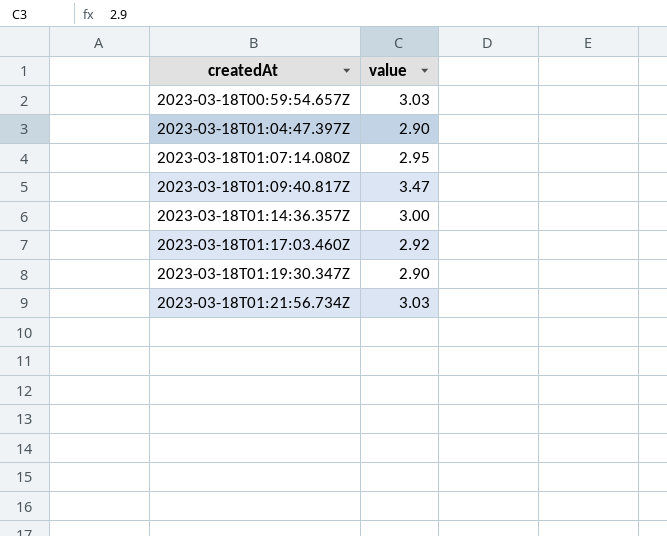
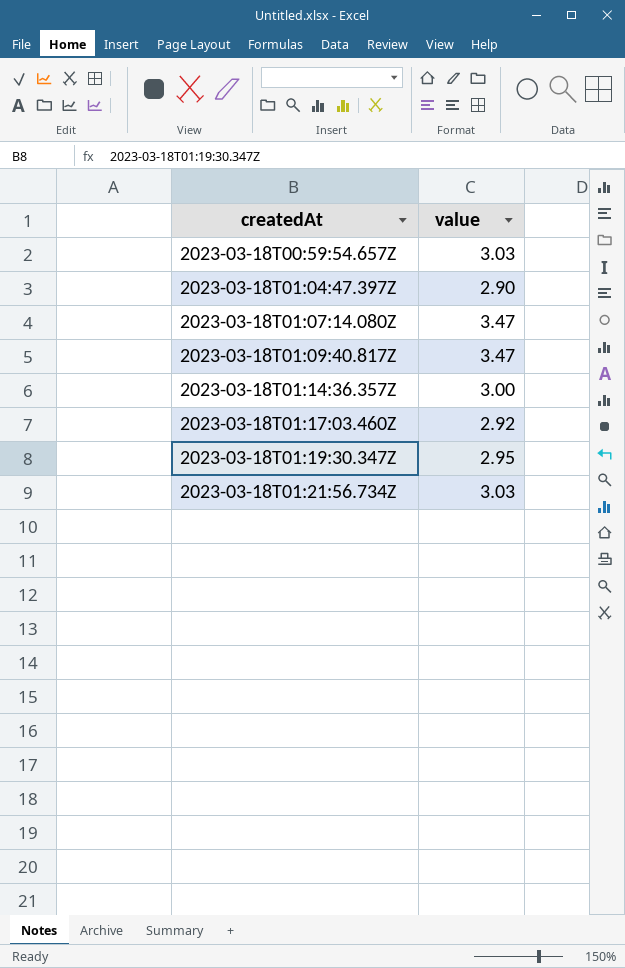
2023-03-18T01:07:14.080Z | value: 2.95 -> 3.47
2023-03-18T01:19:30.347Z | value: 2.90 -> 2.95

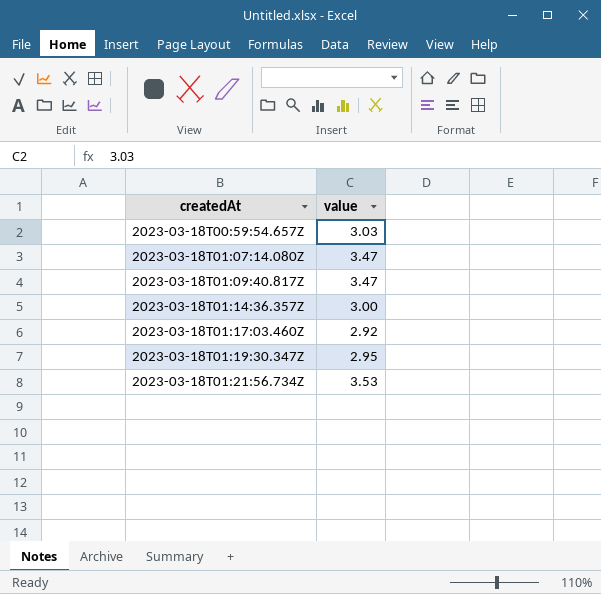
row 2023-03-18T01:04:47.397Z: 2.90 -> none
2023-03-18T01:21:56.734Z | value: 3.03 -> 3.53

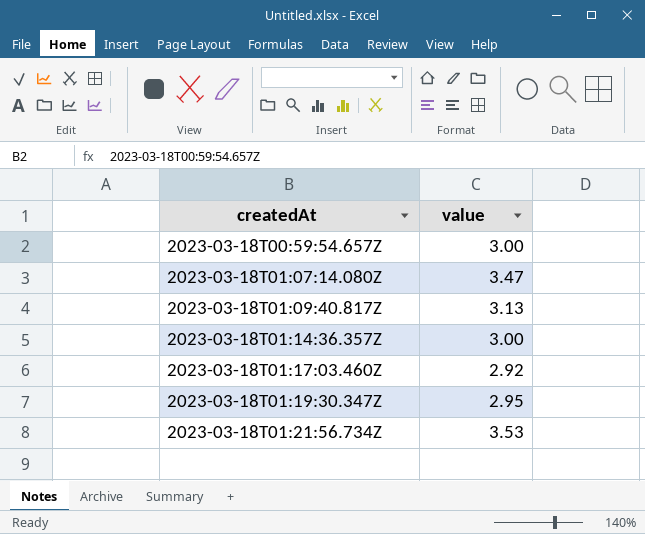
2023-03-18T00:59:54.657Z | value: 3.03 -> 3.00
2023-03-18T01:09:40.817Z | value: 3.47 -> 3.13

